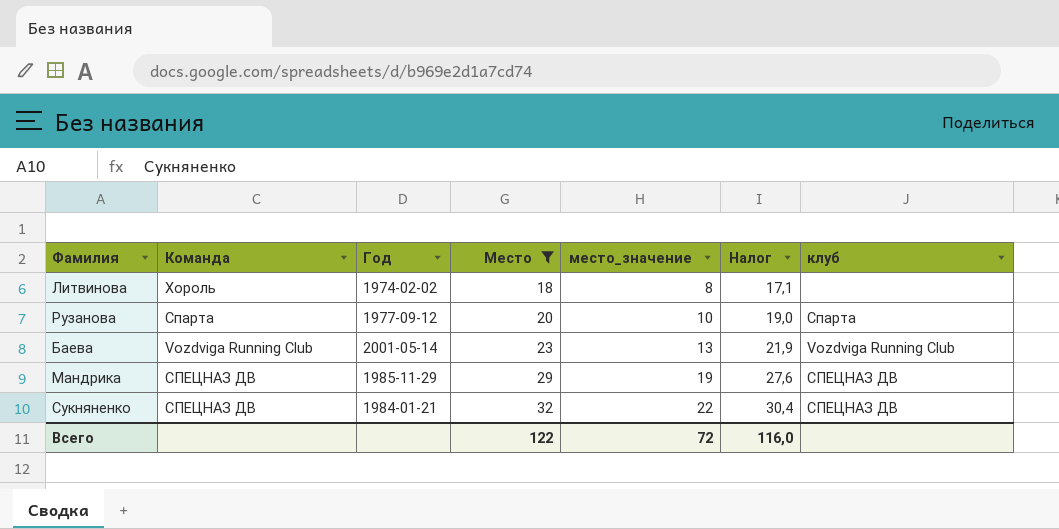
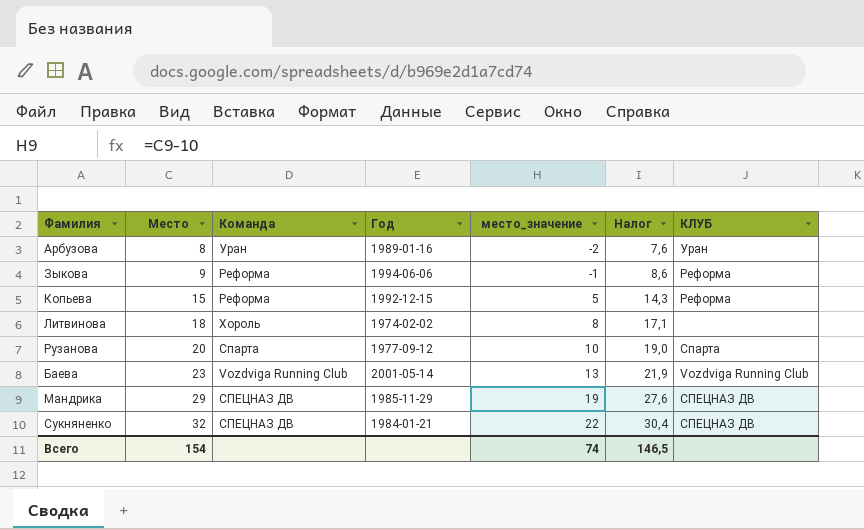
filter: Место >= 18 -> none
column Место | position: 4 -> 2
column name: клуб -> КЛУБ
Всего | Место: 122 -> 154
Всего | место_значение: 72 -> 74
Всего | Налог: 116,0 -> 146,5

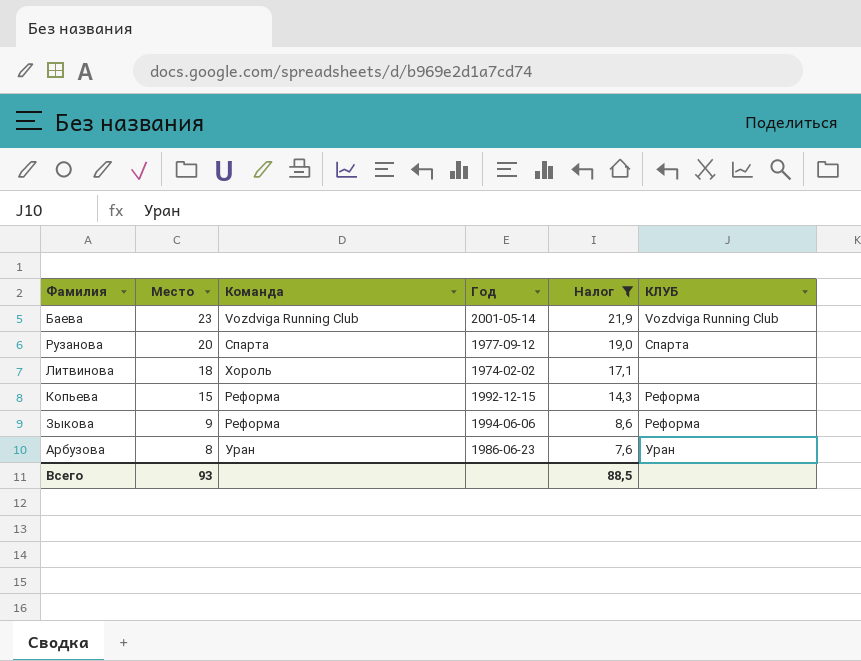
filter: none -> Налог <= 21,9
row order: Место ascending -> Место descending
column место_значение | formula: [Место] - 10 -> none
Арбузова | Год: 1989-01-16 -> 1986-06-23
Всего | Место: 154 -> 93
Всего | Налог: 146,5 -> 88,5

